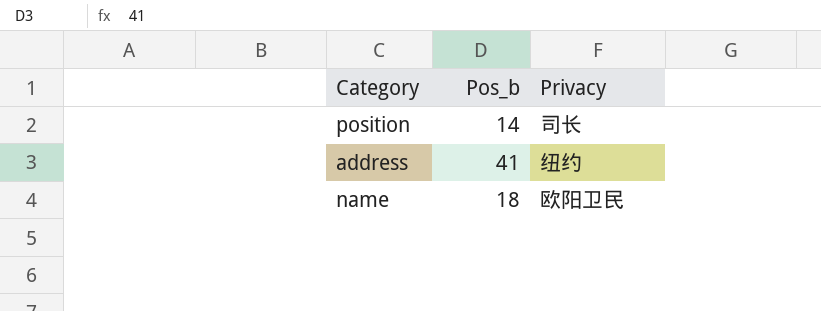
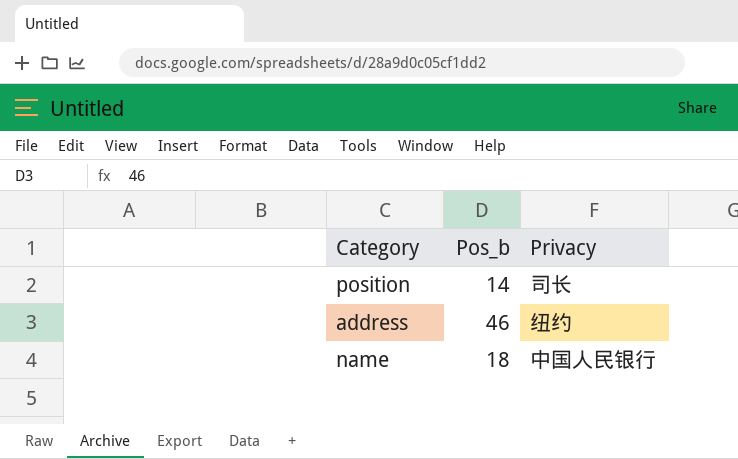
address | Pos_b: 41 -> 46
name | Privacy: 欧阳卫民 -> 中国人民银行

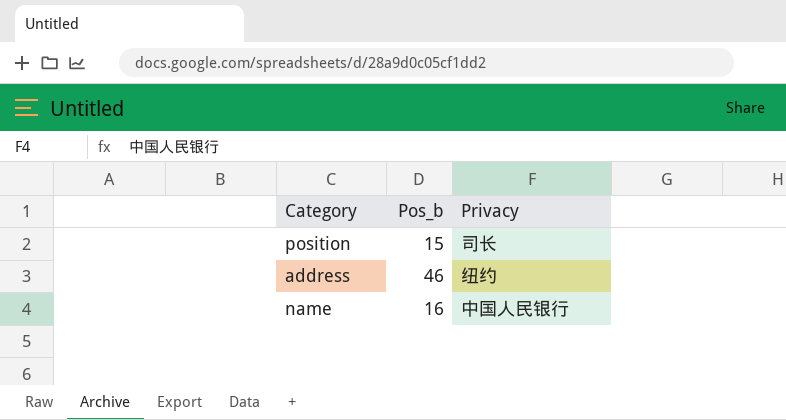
position | Pos_b: 14 -> 15
name | Pos_b: 18 -> 16

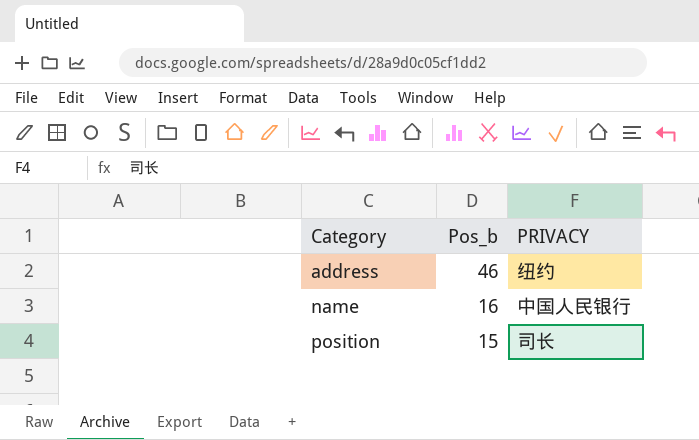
row order: none -> Category ascending
column name: Privacy -> PRIVACY

